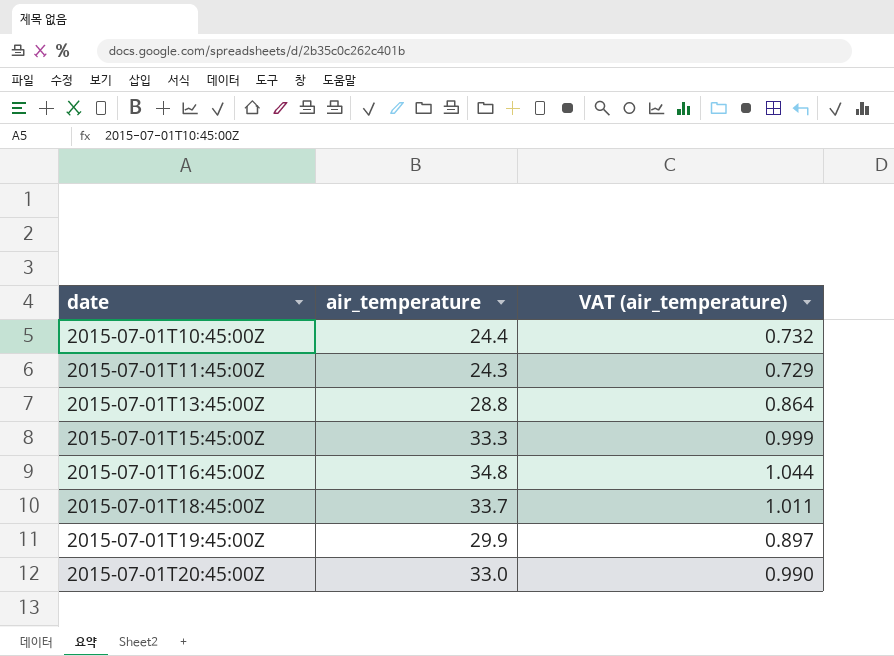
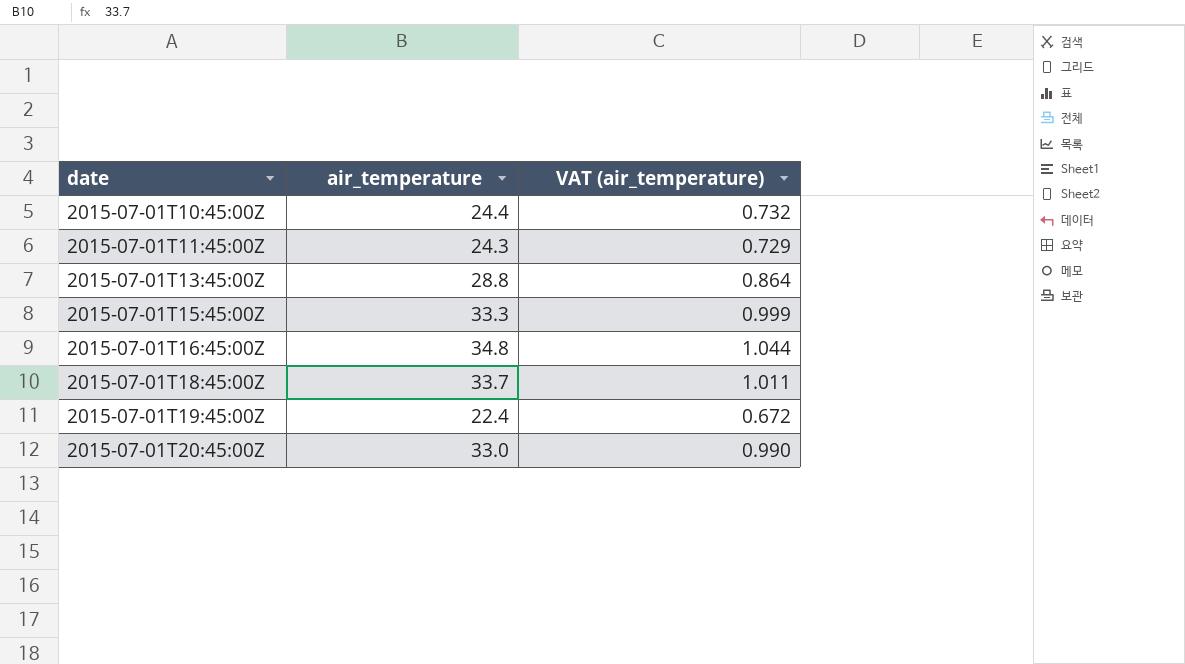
2015-07-01T19:45:00Z | air_temperature: 29.9 -> 22.4
2015-07-01T19:45:00Z | VAT (air_temperature): 0.897 -> 0.672

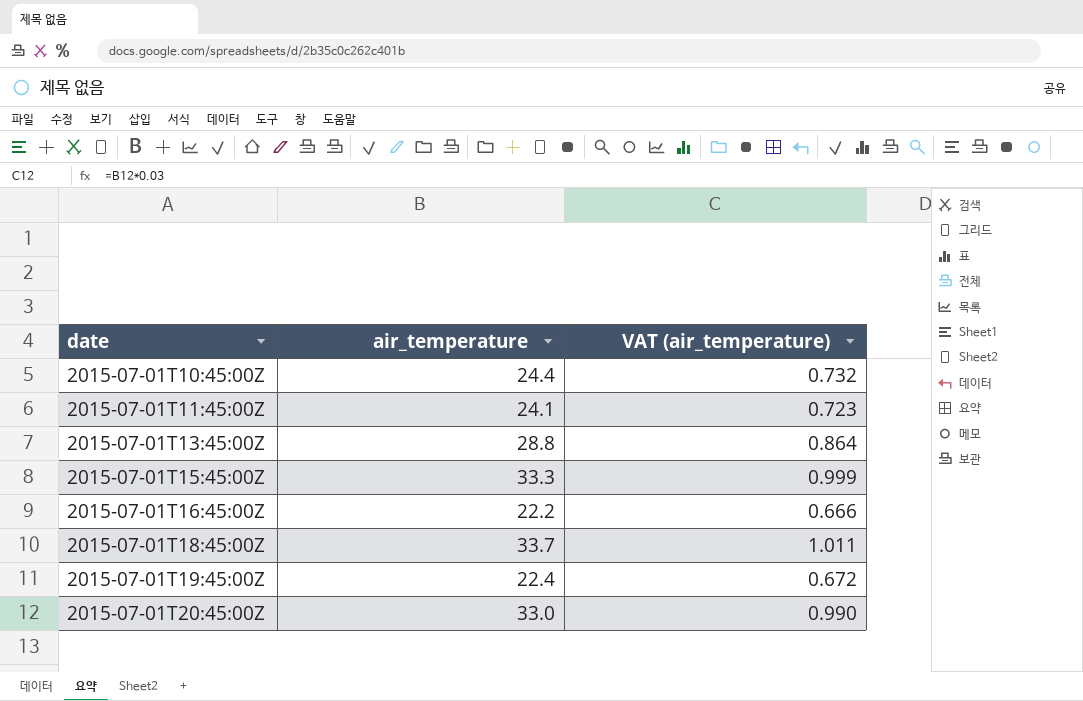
2015-07-01T11:45:00Z | air_temperature: 24.3 -> 24.1
2015-07-01T11:45:00Z | VAT (air_temperature): 0.729 -> 0.723
2015-07-01T16:45:00Z | air_temperature: 34.8 -> 22.2
2015-07-01T16:45:00Z | VAT (air_temperature): 1.044 -> 0.666

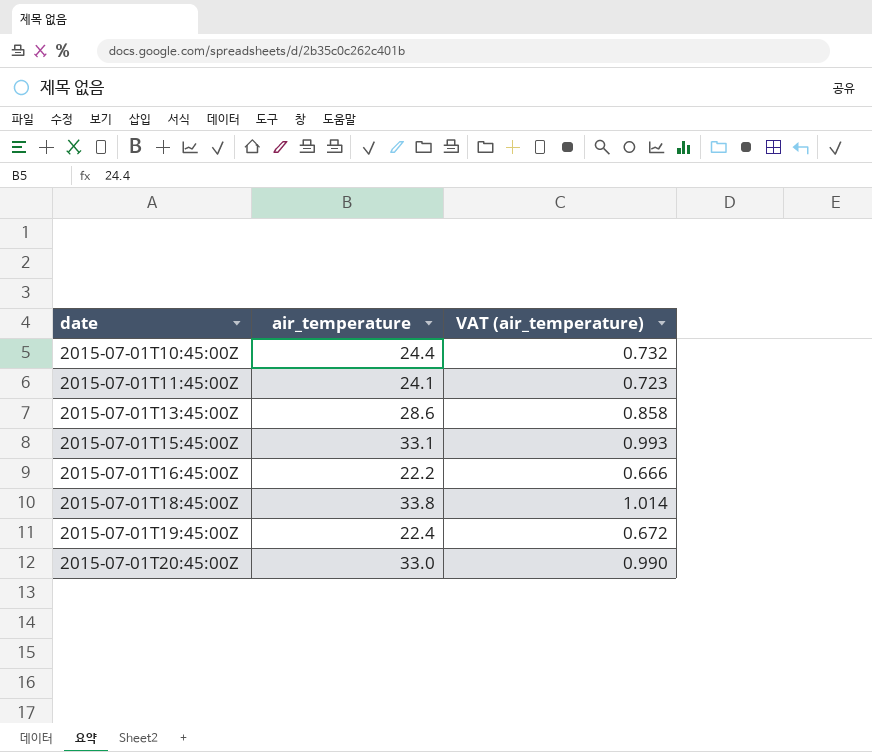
2015-07-01T13:45:00Z | air_temperature: 28.8 -> 28.6
2015-07-01T13:45:00Z | VAT (air_temperature): 0.864 -> 0.858
2015-07-01T15:45:00Z | air_temperature: 33.3 -> 33.1
2015-07-01T15:45:00Z | VAT (air_temperature): 0.999 -> 0.993
2015-07-01T18:45:00Z | air_temperature: 33.7 -> 33.8
2015-07-01T18:45:00Z | VAT (air_temperature): 1.011 -> 1.014

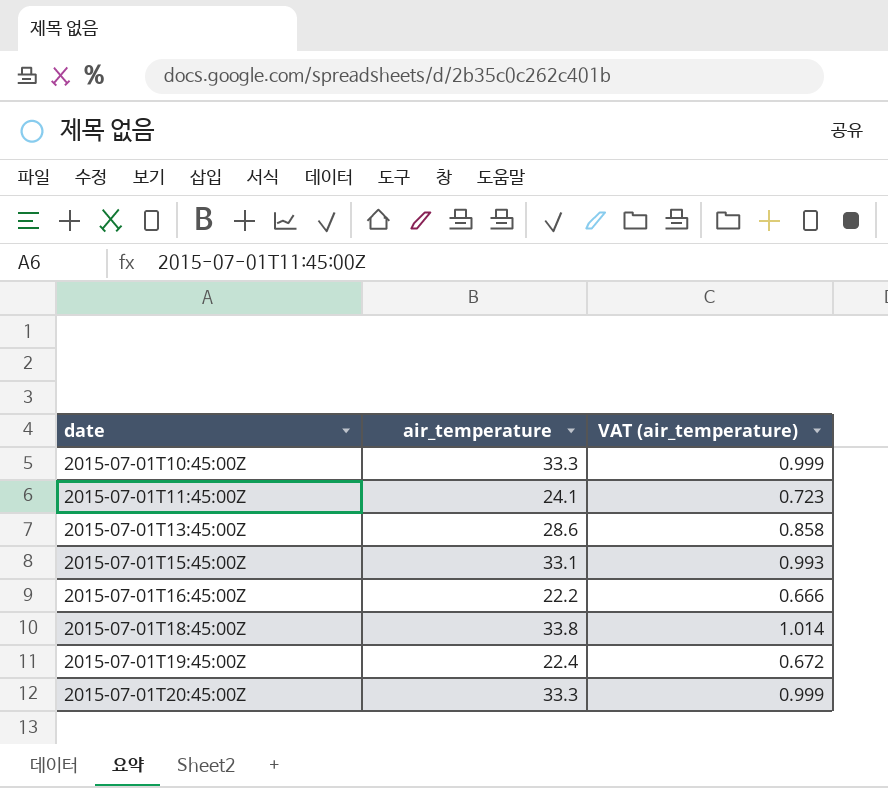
2015-07-01T10:45:00Z | air_temperature: 24.4 -> 33.3
2015-07-01T10:45:00Z | VAT (air_temperature): 0.732 -> 0.999
2015-07-01T20:45:00Z | air_temperature: 33.0 -> 33.3
2015-07-01T20:45:00Z | VAT (air_temperature): 0.990 -> 0.999

